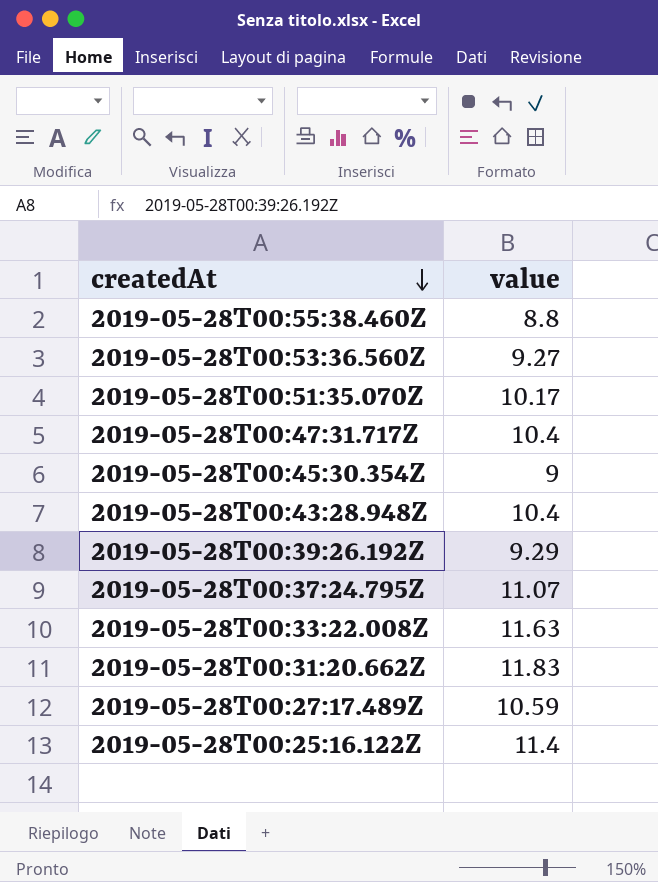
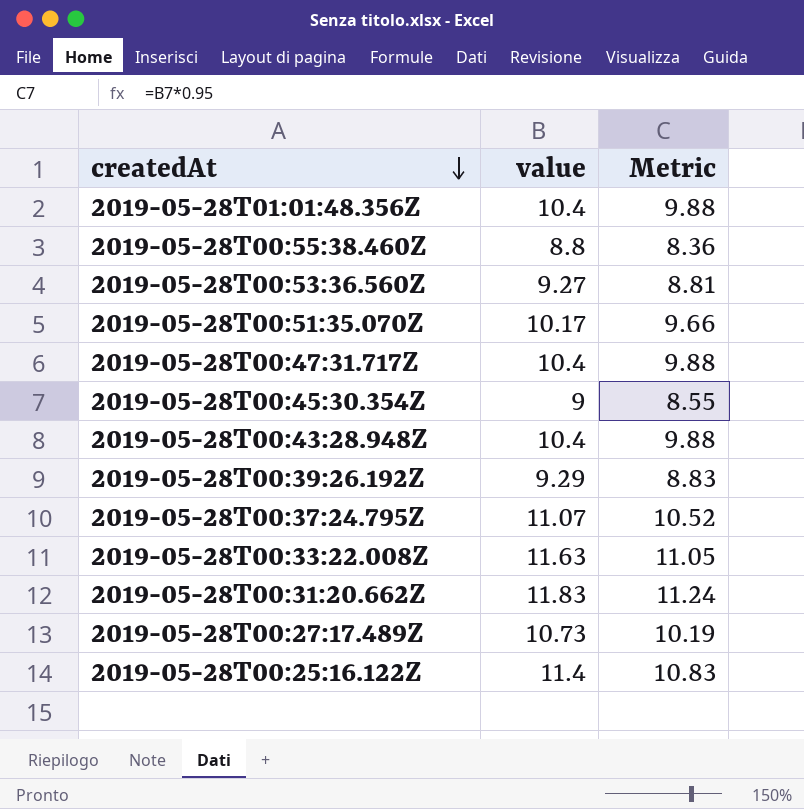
column Metric | formula: none -> [value] * 0.95
row 2019-05-28T01:01:48.356Z: none -> 10.4 | 9.88
2019-05-28T00:27:17.489Z | value: 10.59 -> 10.73

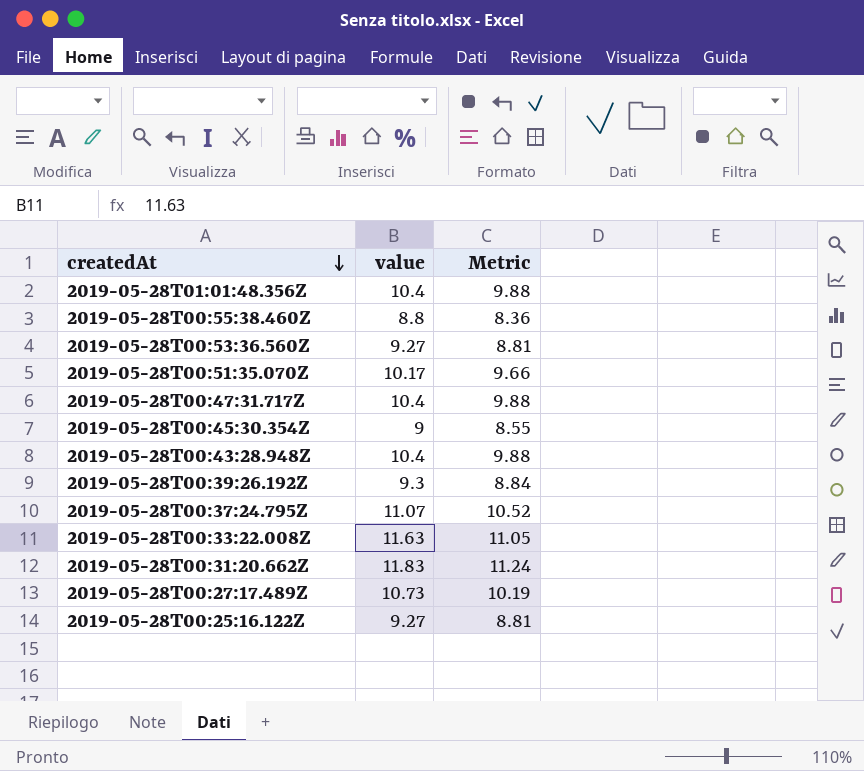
2019-05-28T00:39:26.192Z | value: 9.29 -> 9.3
2019-05-28T00:39:26.192Z | Metric: 8.83 -> 8.84
2019-05-28T00:25:16.122Z | value: 11.4 -> 9.27
2019-05-28T00:25:16.122Z | Metric: 10.83 -> 8.81

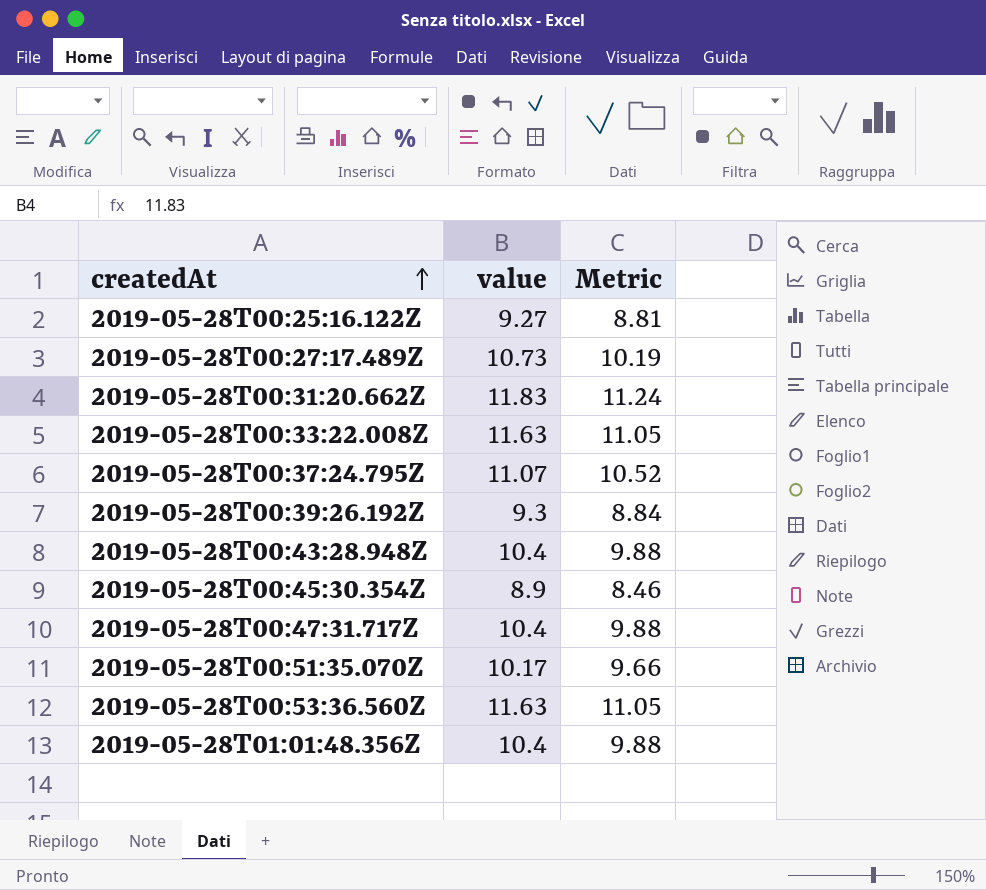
row order: createdAt descending -> createdAt ascending
row 2019-05-28T00:55:38.460Z: 8.8 | 8.36 -> none
2019-05-28T00:45:30.354Z | value: 9 -> 8.9
2019-05-28T00:45:30.354Z | Metric: 8.55 -> 8.46
2019-05-28T00:53:36.560Z | value: 9.27 -> 11.63
2019-05-28T00:53:36.560Z | Metric: 8.81 -> 11.05

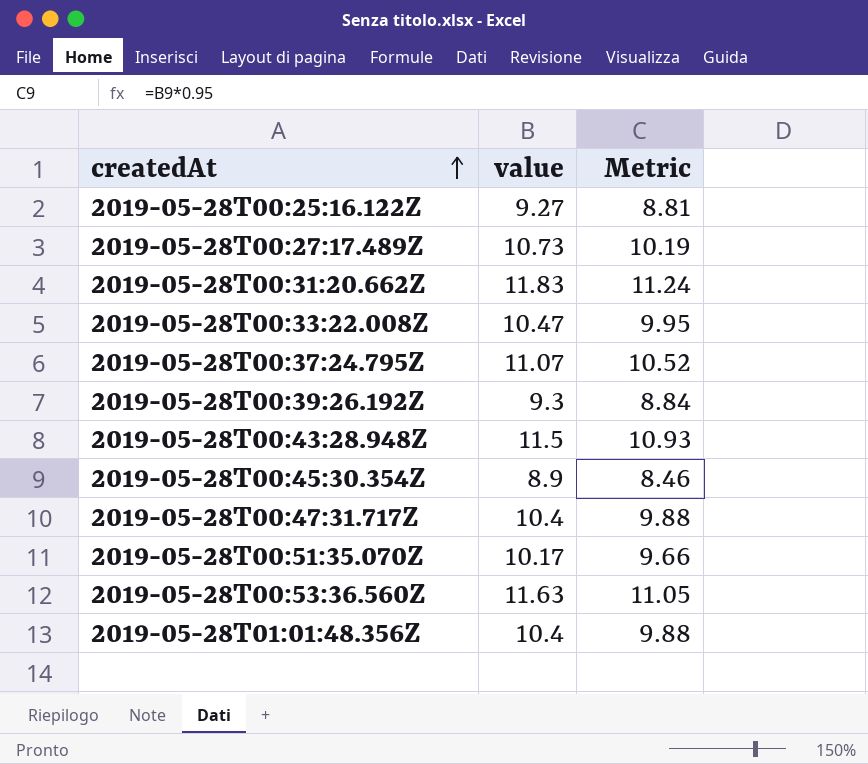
2019-05-28T00:33:22.008Z | value: 11.63 -> 10.47
2019-05-28T00:33:22.008Z | Metric: 11.05 -> 9.95
2019-05-28T00:43:28.948Z | value: 10.4 -> 11.5
2019-05-28T00:43:28.948Z | Metric: 9.88 -> 10.93

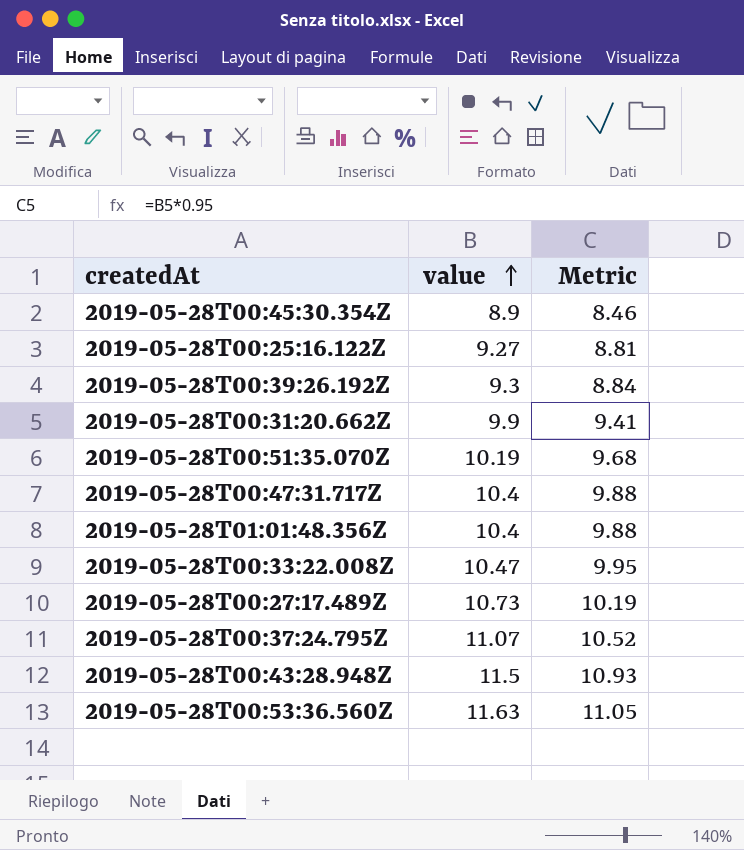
row order: createdAt ascending -> value ascending
2019-05-28T00:31:20.662Z | value: 11.83 -> 9.9
2019-05-28T00:31:20.662Z | Metric: 11.24 -> 9.41
2019-05-28T00:51:35.070Z | value: 10.17 -> 10.19
2019-05-28T00:51:35.070Z | Metric: 9.66 -> 9.68

